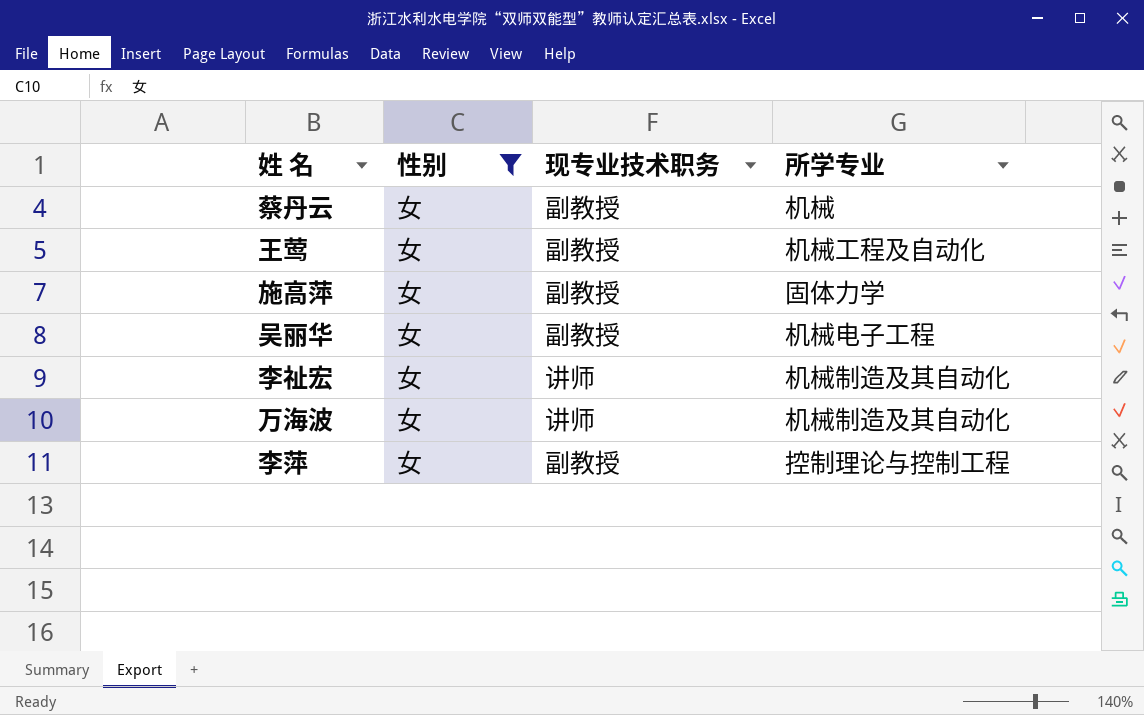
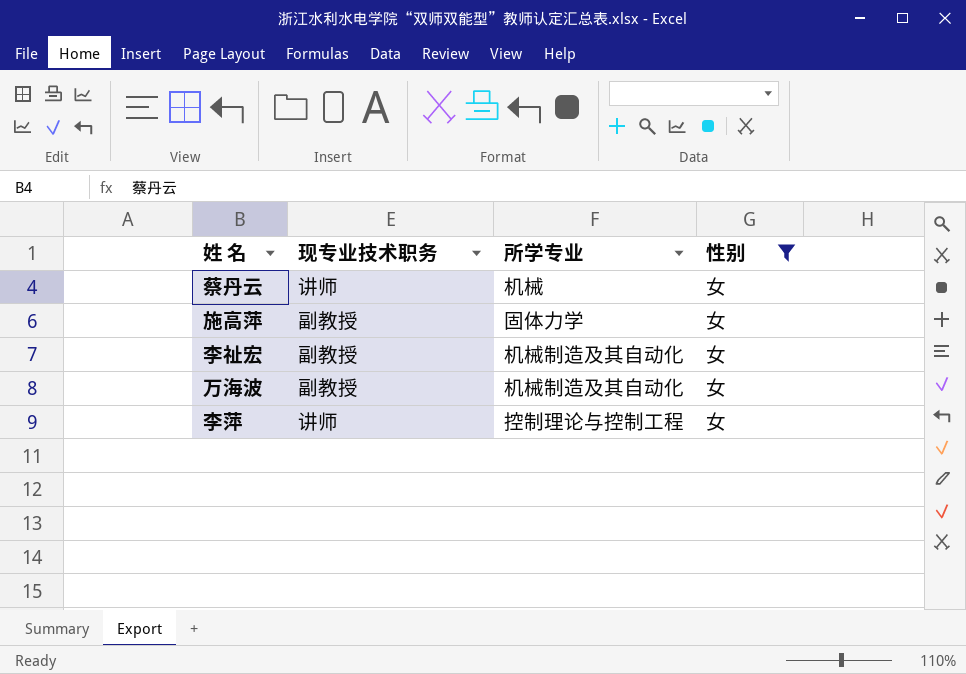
column 性别 | position: 2 -> 4
row 王莺: 女 | 副教授 | 机械工程及自动化 -> none
row 吴丽华: 女 | 副教授 | 机械电子工程 -> none
蔡丹云 | 现专业技术职务: 副教授 -> 讲师
李祉宏 | 现专业技术职务: 讲师 -> 副教授
万海波 | 现专业技术职务: 讲师 -> 副教授
李萍 | 现专业技术职务: 副教授 -> 讲师

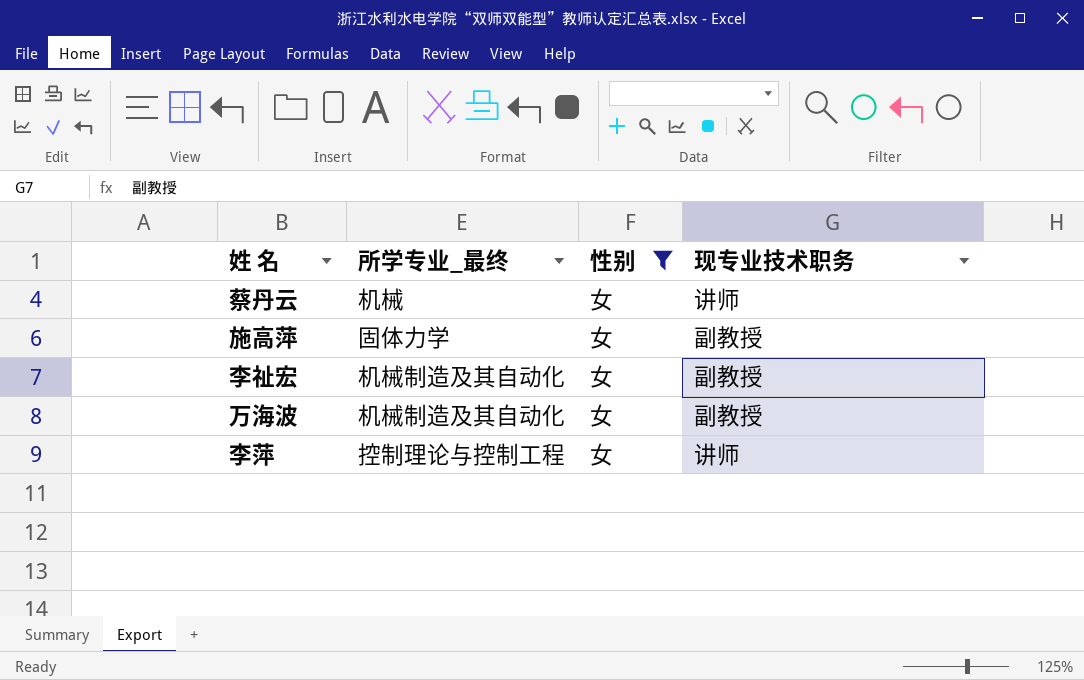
column name: 所学专业 -> 所学专业_最终
column 现专业技术职务 | position: 2 -> 4

